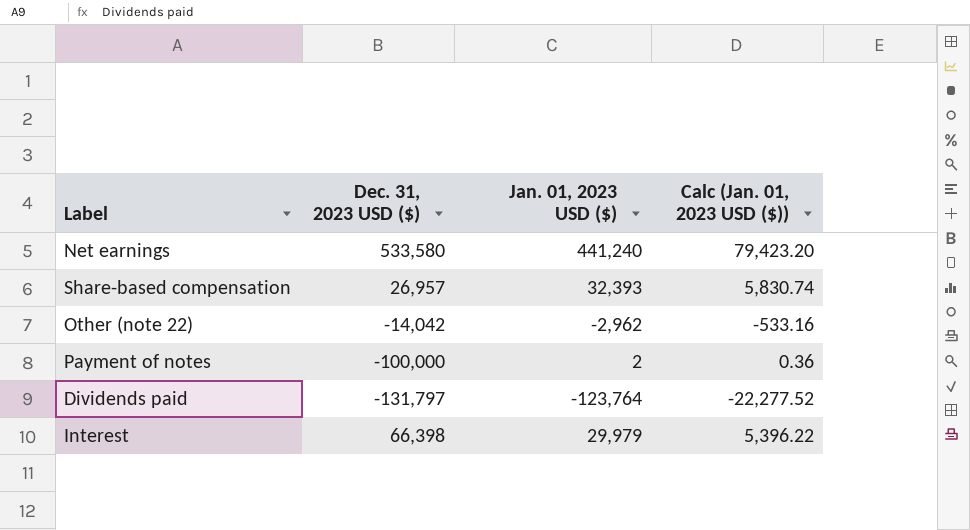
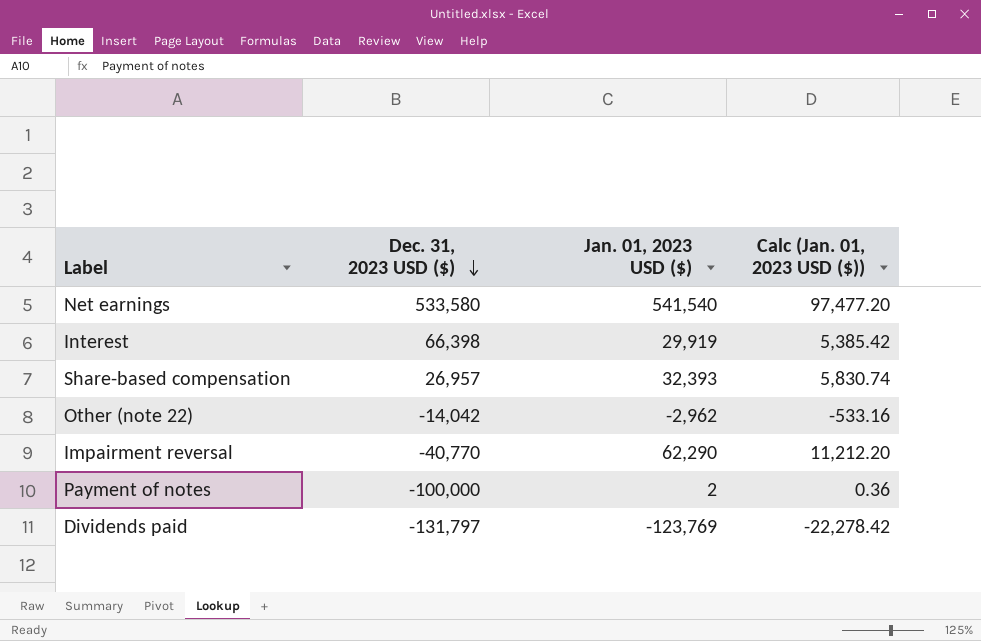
row order: none -> Dec. 31, 2023 USD ($) descending
Net earnings | Jan. 01, 2023 USD ($): 441,240 -> 541,540
Net earnings | Calc (Jan. 01, 2023 USD ($)): 79,423.20 -> 97,477.20
Interest | Jan. 01, 2023 USD ($): 29,979 -> 29,919
Interest | Calc (Jan. 01, 2023 USD ($)): 5,396.22 -> 5,385.42
row Impairment reversal: none -> -40,770 | 62,290 | 11,212.20
Dividends paid | Jan. 01, 2023 USD ($): -123,764 -> -123,769
Dividends paid | Calc (Jan. 01, 2023 USD ($)): -22,277.52 -> -22,278.42

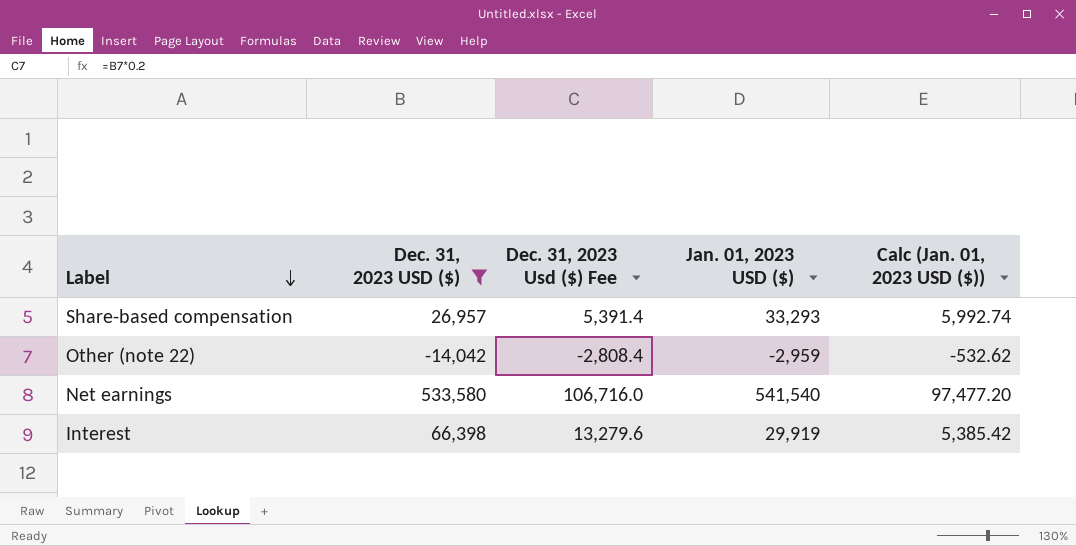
filter: none -> Dec. 31, 2023 USD ($) >= -14,042
row order: Dec. 31, 2023 USD ($) descending -> Label descending
column Dec. 31, 2023 Usd ($) Fee | formula: none -> [Dec. 31, 2023 USD ($)] * 0.2
Share-based compensation | Jan. 01, 2023 USD ($): 32,393 -> 33,293
Share-based compensation | Calc (Jan. 01, 2023 USD ($)): 5,830.74 -> 5,992.74
Other (note 22) | Jan. 01, 2023 USD ($): -2,962 -> -2,959
Other (note 22) | Calc (Jan. 01, 2023 USD ($)): -533.16 -> -532.62

